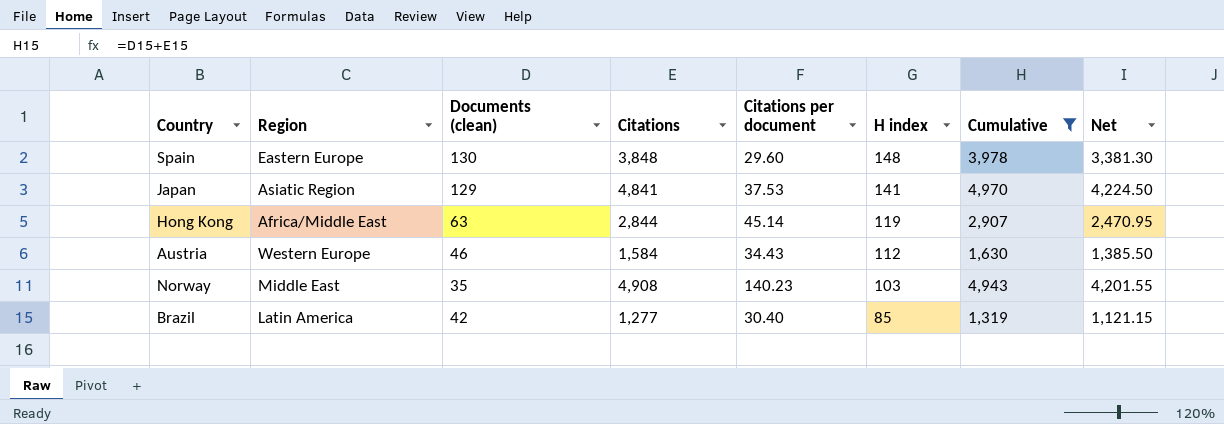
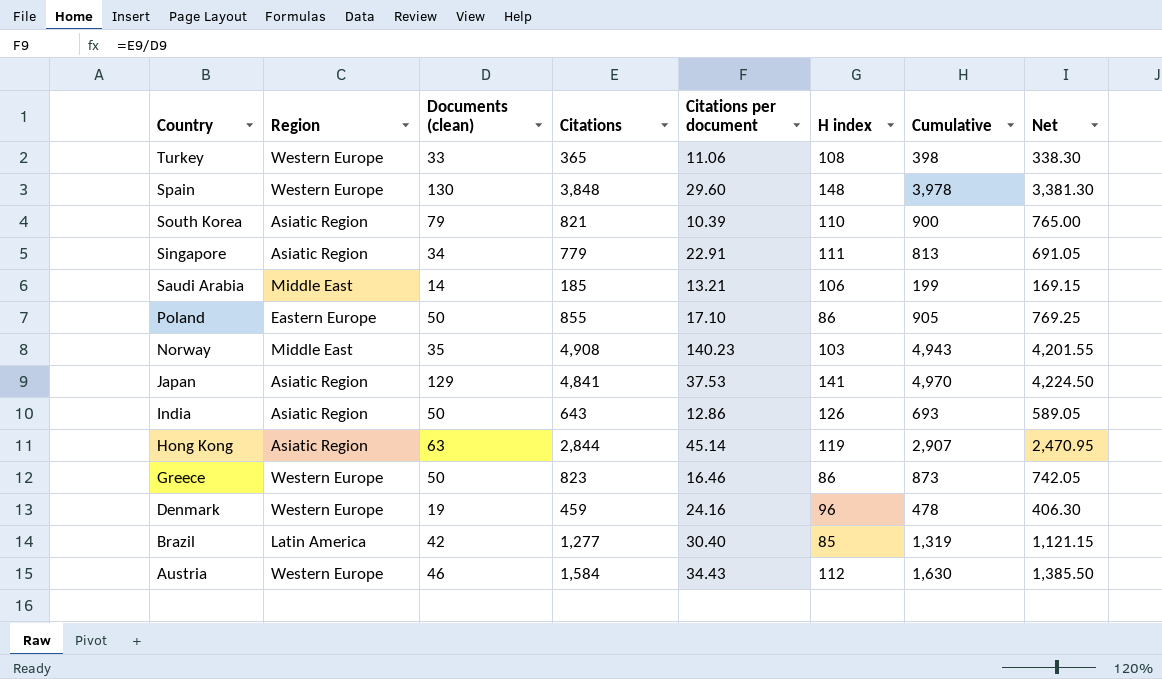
filter: Cumulative >= 1,319 -> none
row order: H index descending -> Country descending
Spain | Region: Eastern Europe -> Western Europe
Hong Kong | Region: Africa/Middle East -> Asiatic Region

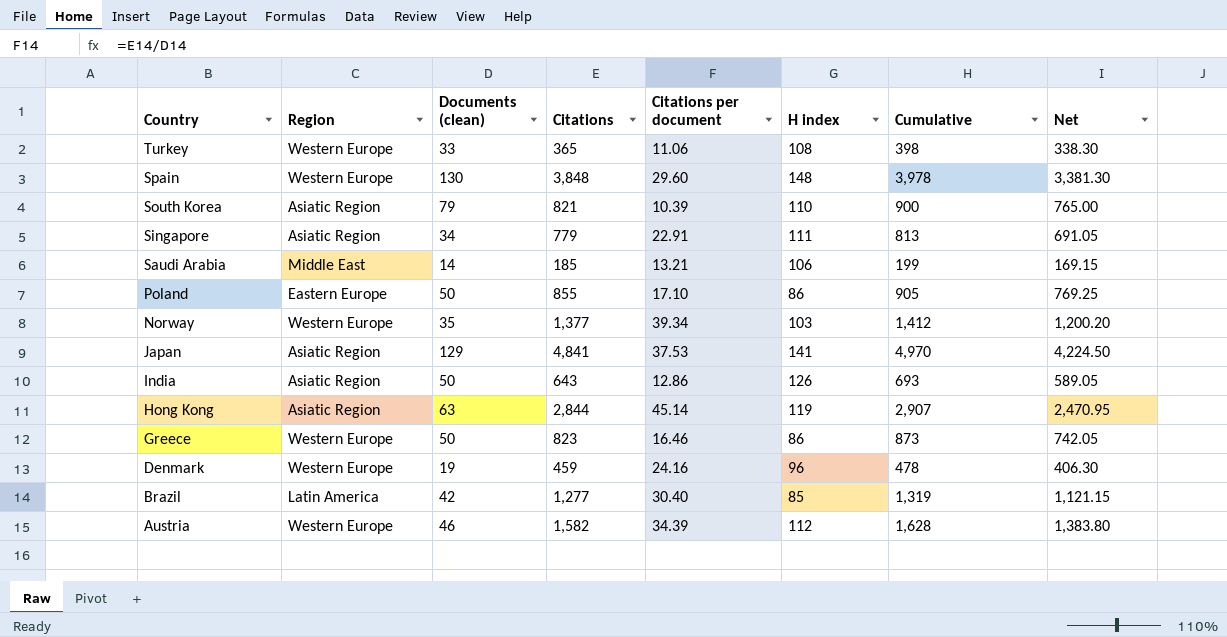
Norway | Region: Middle East -> Western Europe
Norway | Citations: 4,908 -> 1,377
Norway | Citations per document: 140.23 -> 39.34
Norway | Cumulative: 4,943 -> 1,412
Norway | Net: 4,201.55 -> 1,200.20
Austria | Citations: 1,584 -> 1,582
Austria | Citations per document: 34.43 -> 34.39
Austria | Cumulative: 1,630 -> 1,628
Austria | Net: 1,385.50 -> 1,383.80

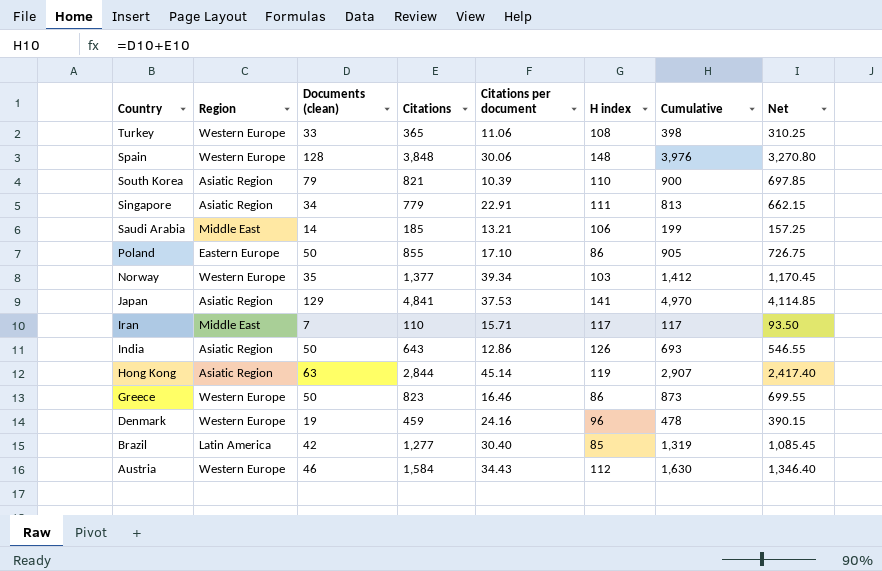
column Net | formula: [Cumulative] * 0.85 -> [Citations] * 0.85
Spain | Documents (clean): 130 -> 128
Spain | Citations per document: 29.60 -> 30.06
Spain | Cumulative: 3,978 -> 3,976
row Iran: none -> Middle East | 7 | 110 | 15.71 | 117 | 117 | 93.50
Austria | Citations: 1,582 -> 1,584
Austria | Citations per document: 34.39 -> 34.43
Austria | Cumulative: 1,628 -> 1,630

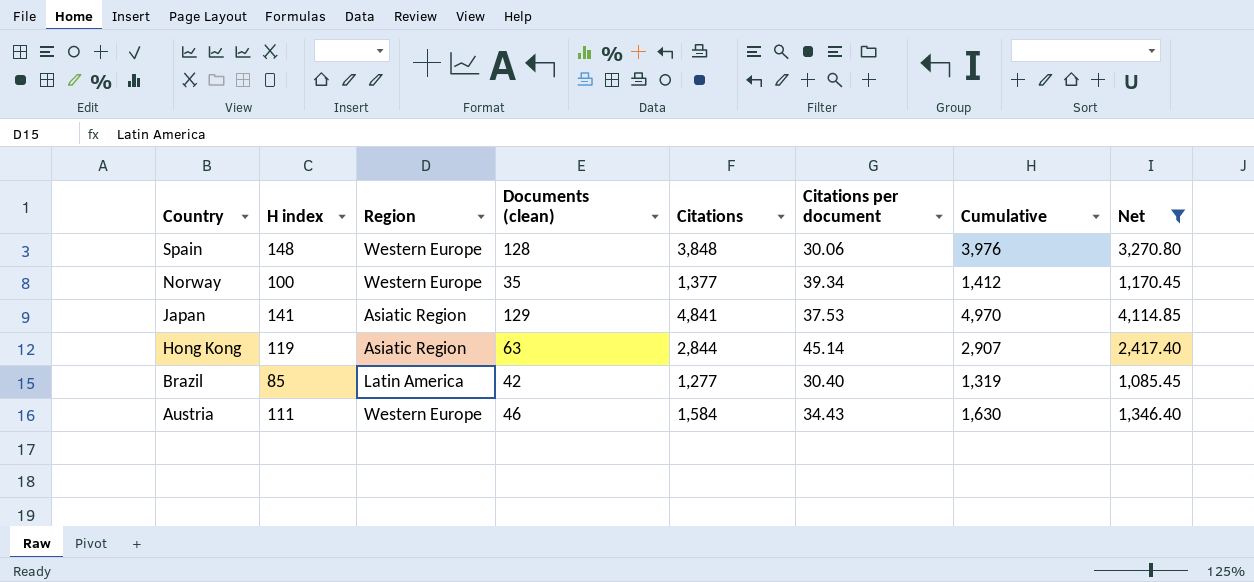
filter: none -> Net >= 1,085.45
column H index | position: 6 -> 2
Norway | H index: 103 -> 100
Austria | H index: 112 -> 111

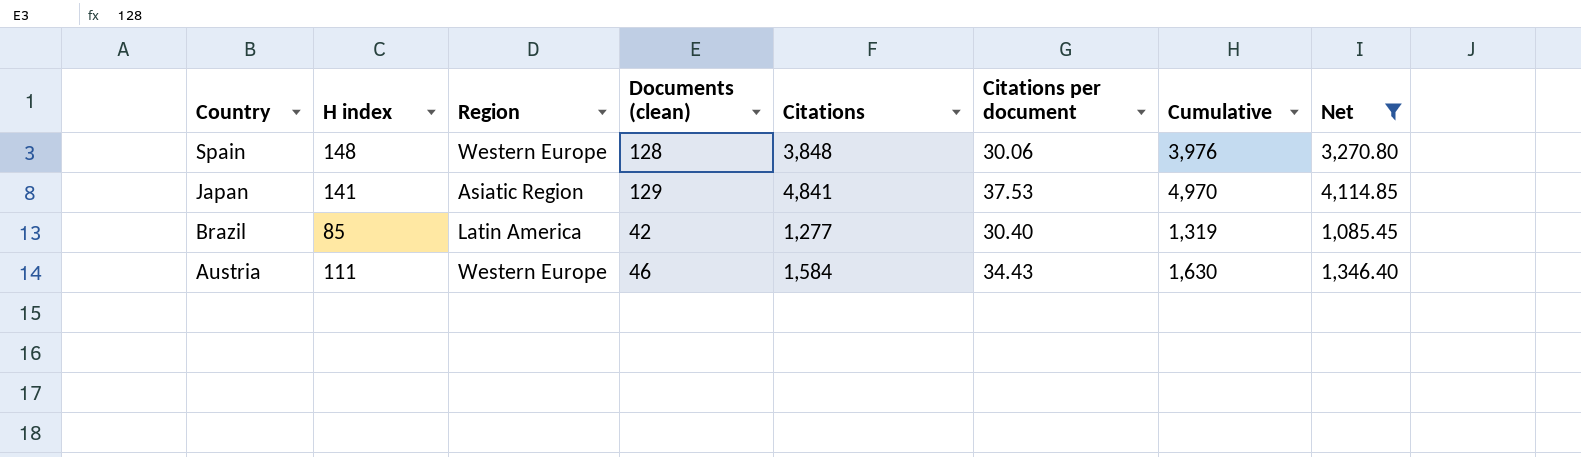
row Norway: 100 | Western Europe | 35 | 1,377 | 39.34 | 1,412 | 1,170.45 -> none
row Hong Kong: 119 | Asiatic Region | 63 | 2,844 | 45.14 | 2,907 | 2,417.40 -> none

